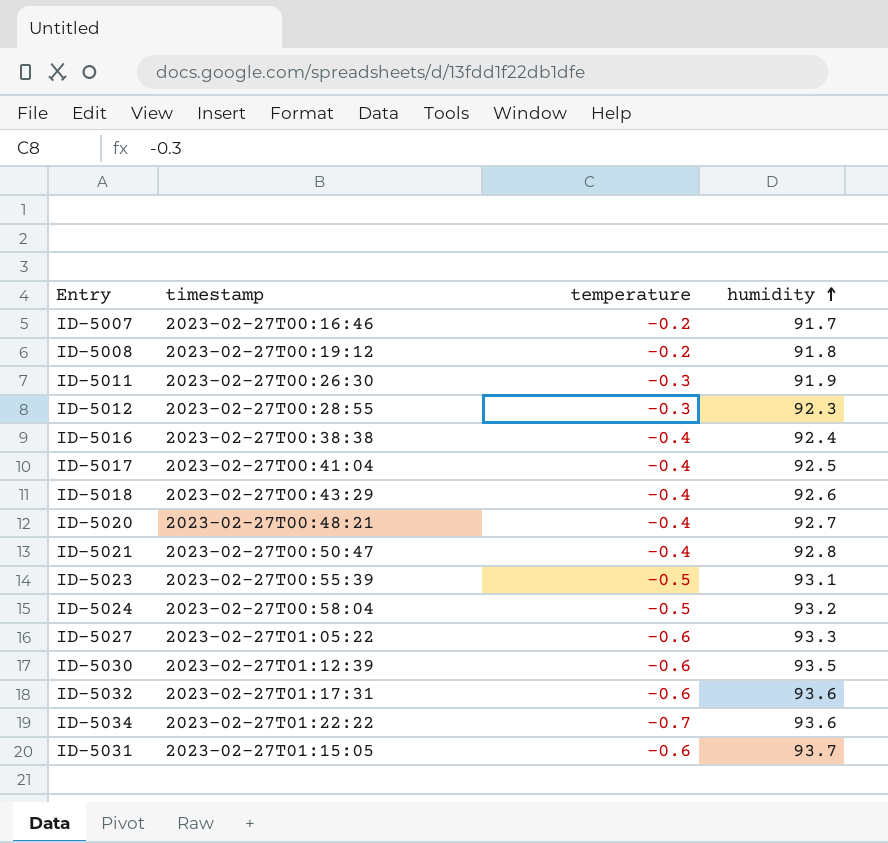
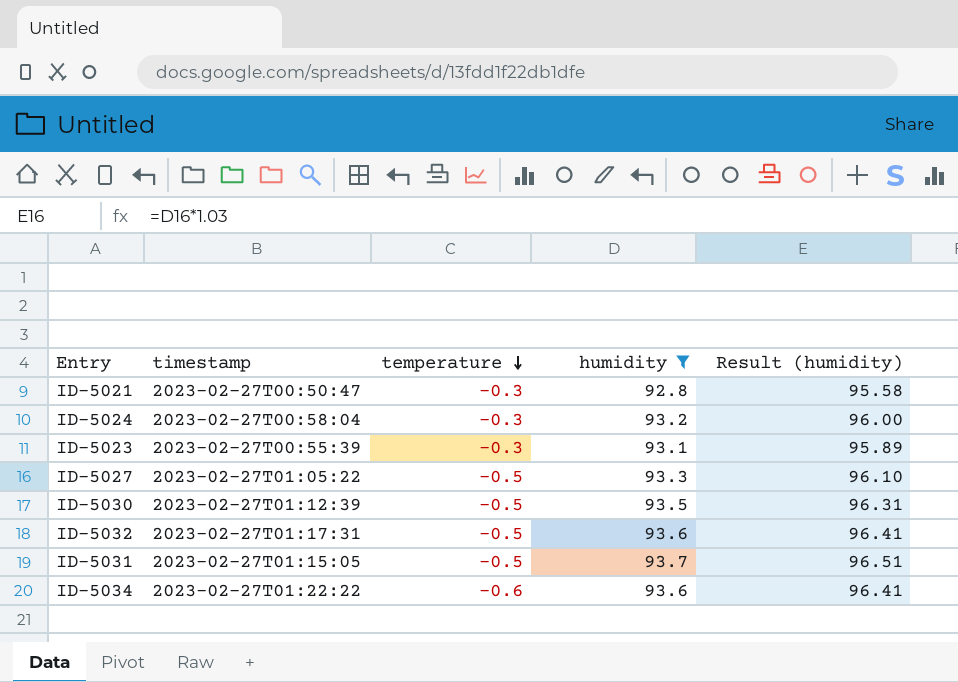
filter: none -> humidity >= 92.8
row order: humidity ascending -> temperature descending
column Result (humidity) | formula: none -> [humidity] * 1.03
ID-5021 | temperature: -0.4 -> -0.3
ID-5024 | temperature: -0.5 -> -0.3
ID-5023 | temperature: -0.5 -> -0.3
ID-5027 | temperature: -0.6 -> -0.5
ID-5030 | temperature: -0.6 -> -0.5
ID-5032 | temperature: -0.6 -> -0.5
ID-5031 | temperature: -0.6 -> -0.5
ID-5034 | temperature: -0.7 -> -0.6

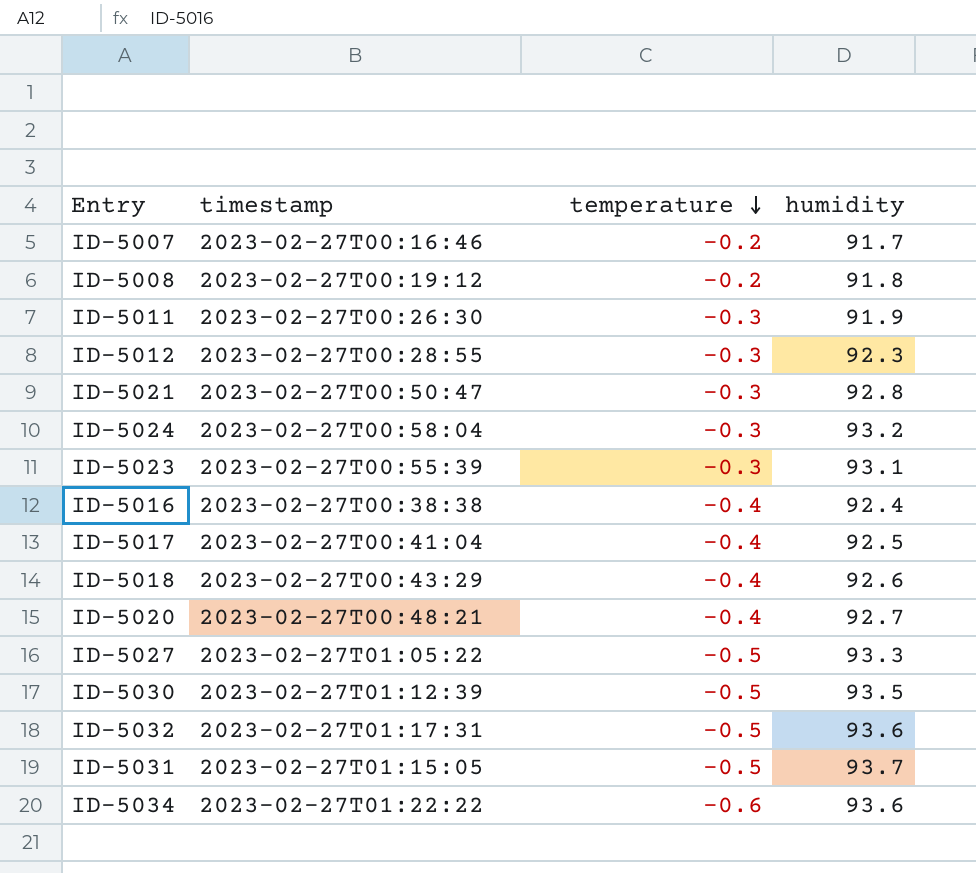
filter: humidity >= 92.8 -> none
column Result (humidity) | formula: [humidity] * 1.03 -> none

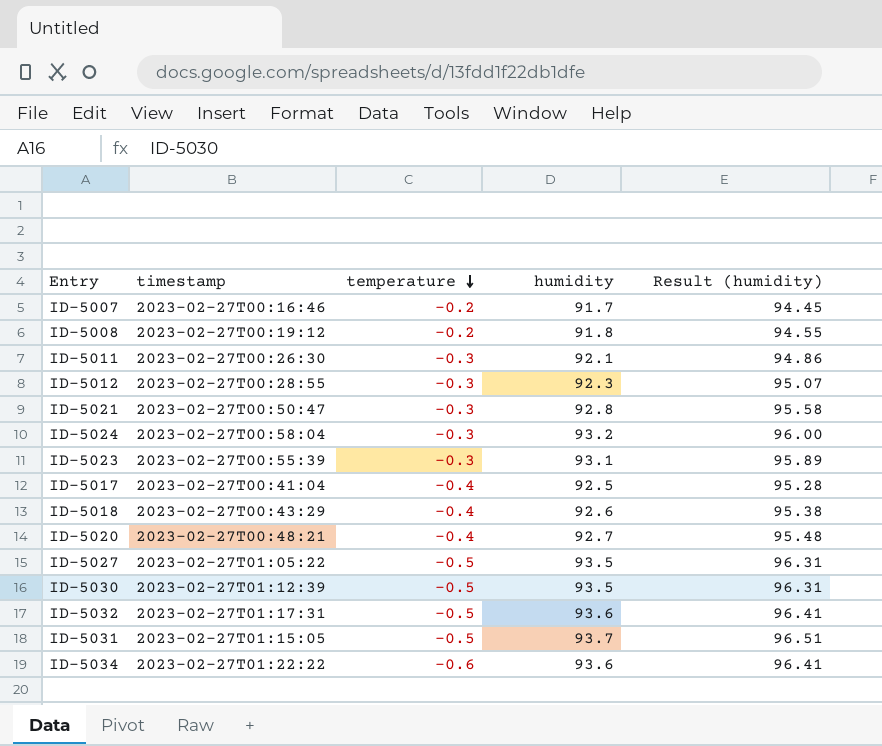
column Result (humidity) | formula: none -> [humidity] * 1.03
row ID-5016: 2023-02-27T00:38:38 | -0.4 | 92.4 -> none
ID-5011 | humidity: 91.9 -> 92.1
ID-5027 | humidity: 93.3 -> 93.5

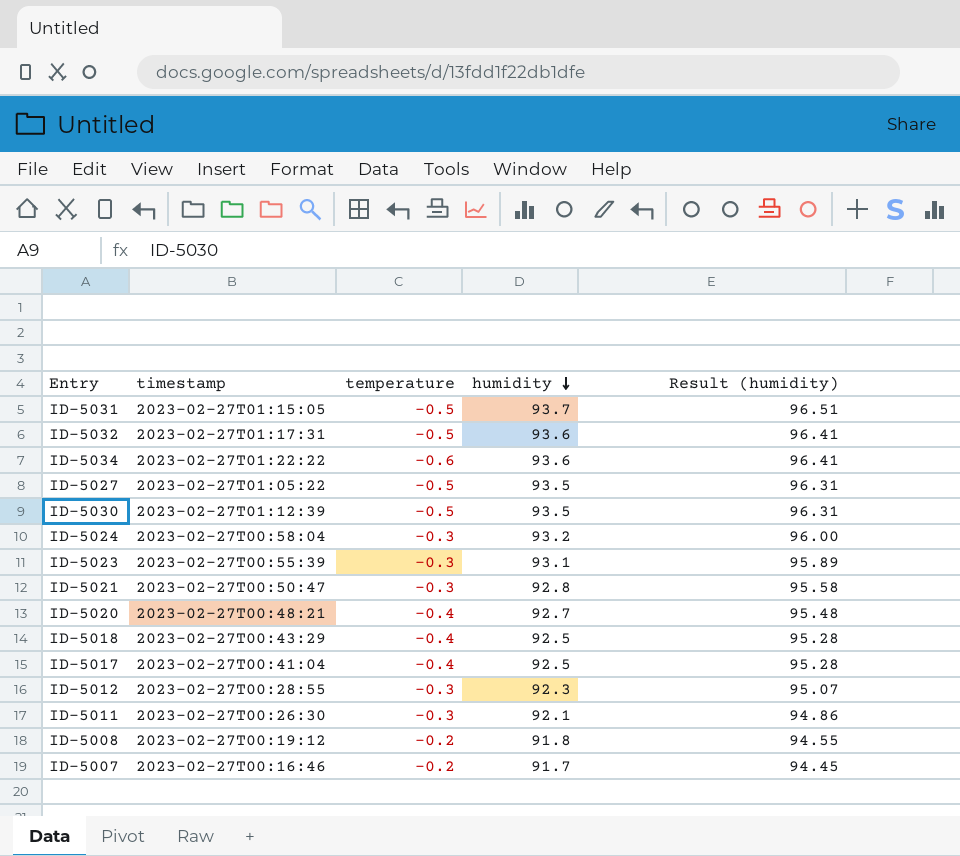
row order: temperature descending -> humidity descending
ID-5018 | humidity: 92.6 -> 92.5
ID-5018 | Result (humidity): 95.38 -> 95.28

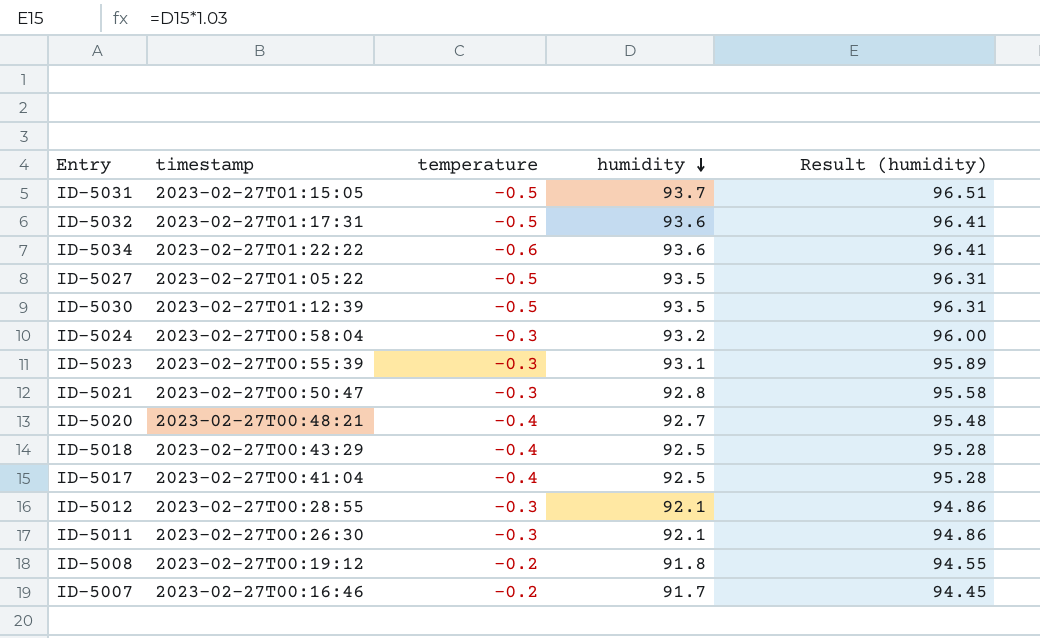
ID-5012 | humidity: 92.3 -> 92.1
ID-5012 | Result (humidity): 95.07 -> 94.86

